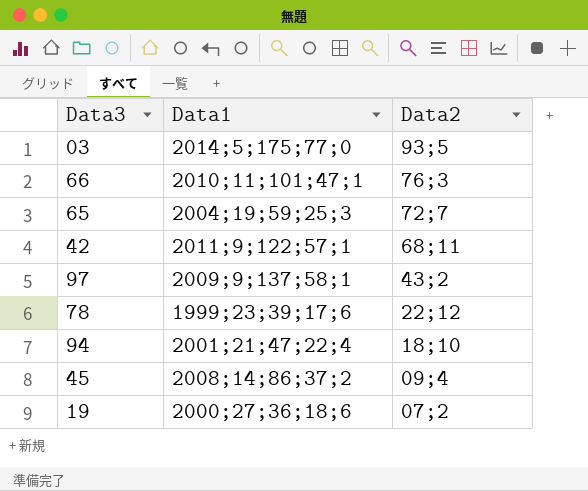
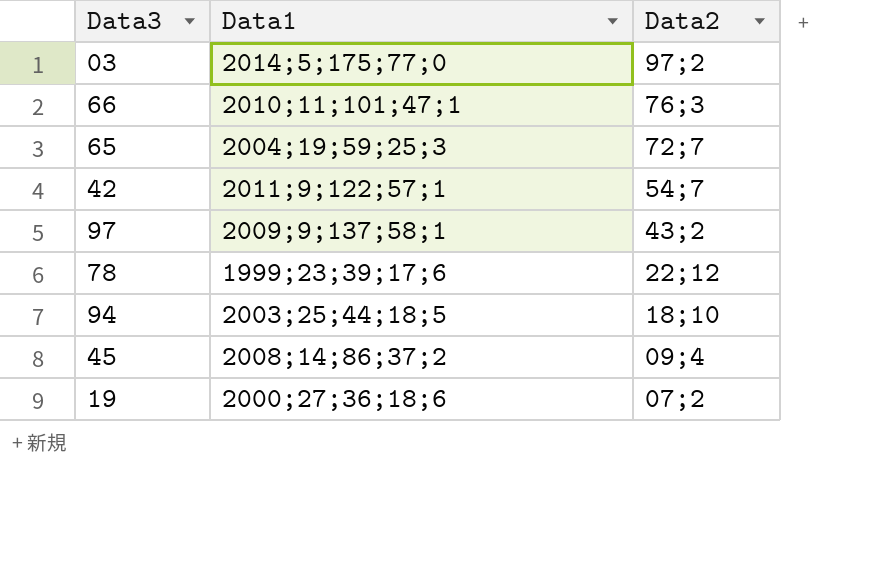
03 | Data2: 93;5 -> 97;2
42 | Data2: 68;11 -> 54;7
94 | Data1: 2001;21;47;22;4 -> 2003;25;44;18;5

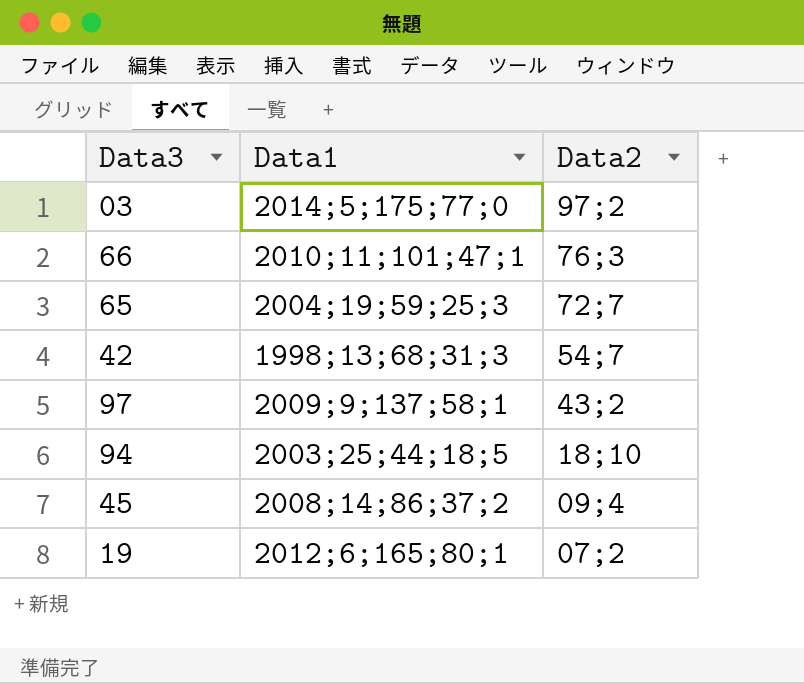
row 78: 1999;23;39;17;6 | 22;12 -> none
42 | Data1: 2011;9;122;57;1 -> 1998;13;68;31;3
19 | Data1: 2000;27;36;18;6 -> 2012;6;165;80;1

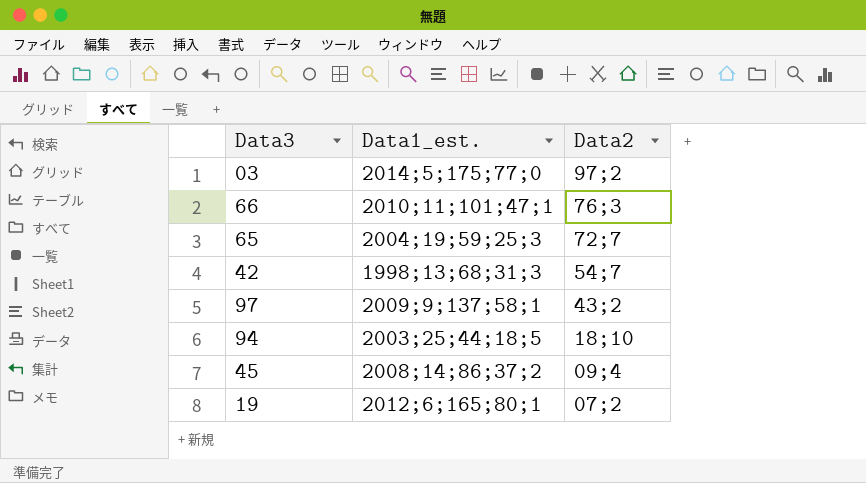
column name: Data1 -> Data1_est.

